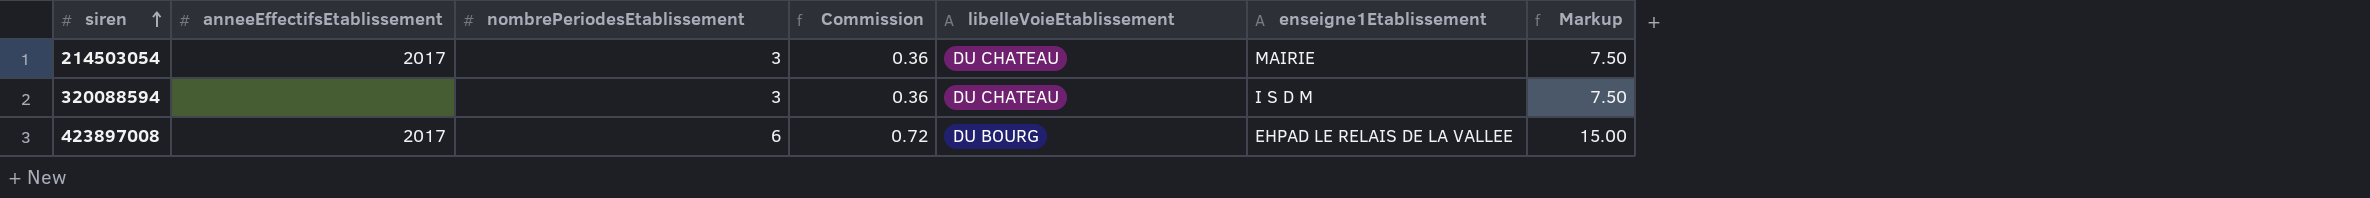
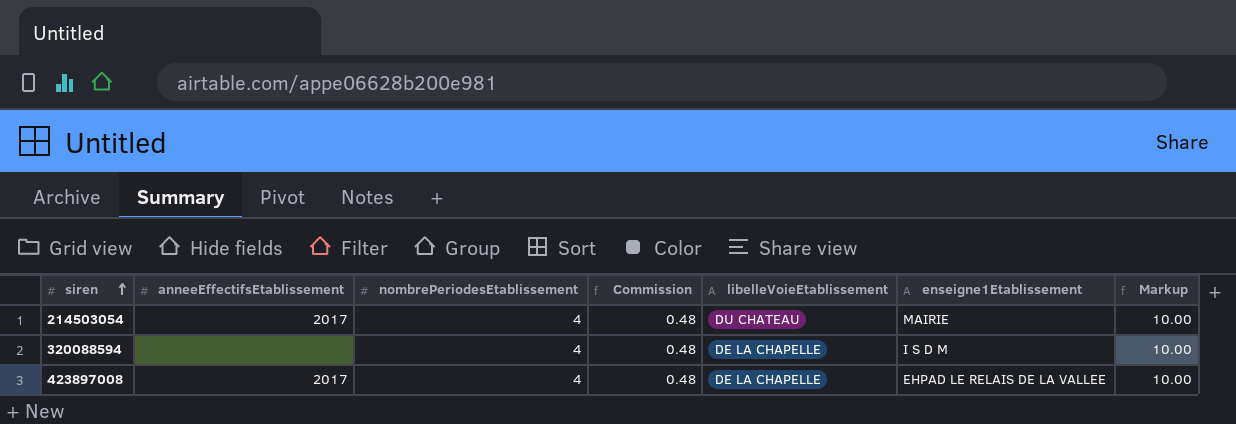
214503054 | nombrePeriodesEtablissement: 3 -> 4
214503054 | Commission: 0.36 -> 0.48
214503054 | Markup: 7.50 -> 10.00
320088594 | nombrePeriodesEtablissement: 3 -> 4
320088594 | Commission: 0.36 -> 0.48
320088594 | libelleVoieEtablissement: DU CHATEAU -> DE LA CHAPELLE
320088594 | Markup: 7.50 -> 10.00
423897008 | nombrePeriodesEtablissement: 6 -> 4
423897008 | Commission: 0.72 -> 0.48
423897008 | libelleVoieEtablissement: DU BOURG -> DE LA CHAPELLE
423897008 | Markup: 15.00 -> 10.00

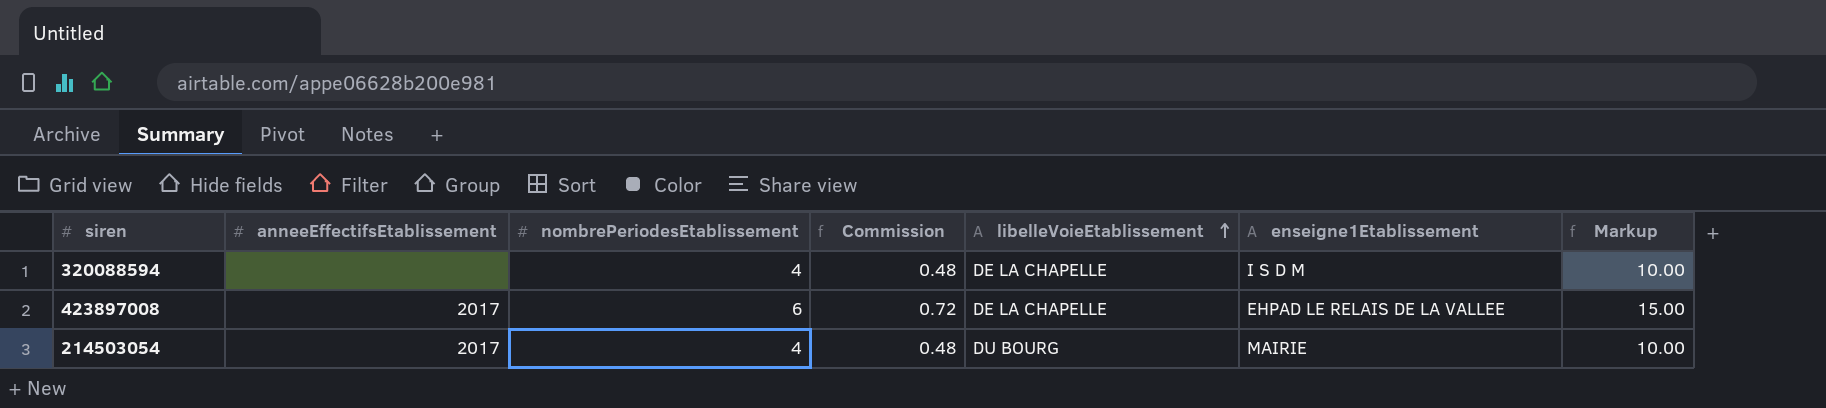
row order: siren ascending -> libelleVoieEtablissement ascending
423897008 | nombrePeriodesEtablissement: 4 -> 6
423897008 | Commission: 0.48 -> 0.72
423897008 | Markup: 10.00 -> 15.00
214503054 | libelleVoieEtablissement: DU CHATEAU -> DU BOURG

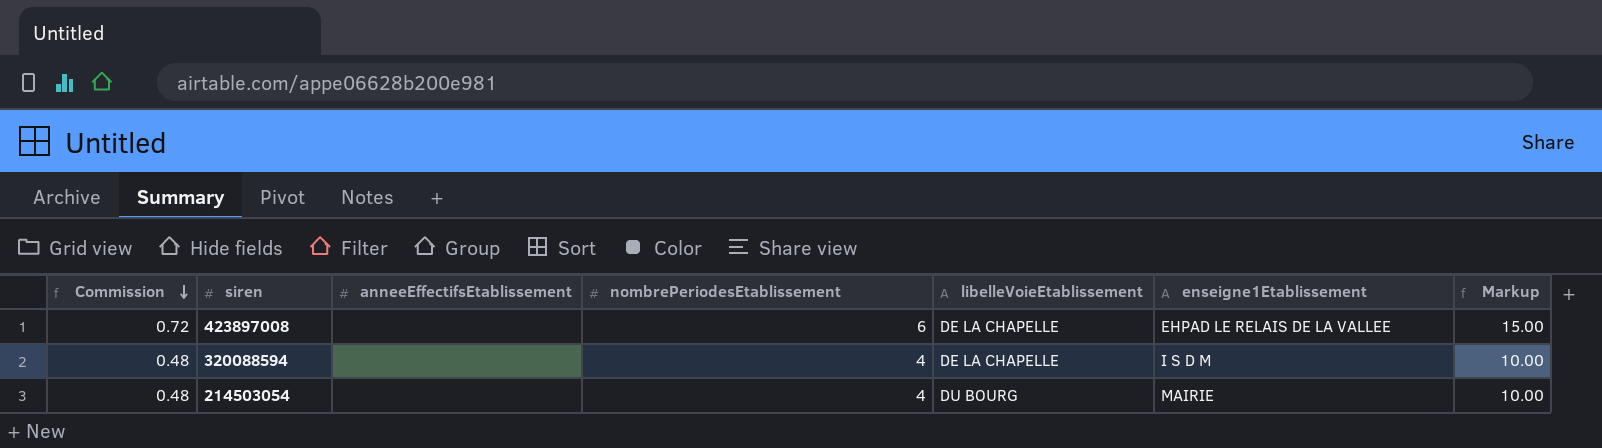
row order: libelleVoieEtablissement ascending -> Commission descending
column Commission | position: 4 -> 1
423897008 | anneeEffectifsEtablissement: 2017 -> none
214503054 | anneeEffectifsEtablissement: 2017 -> none

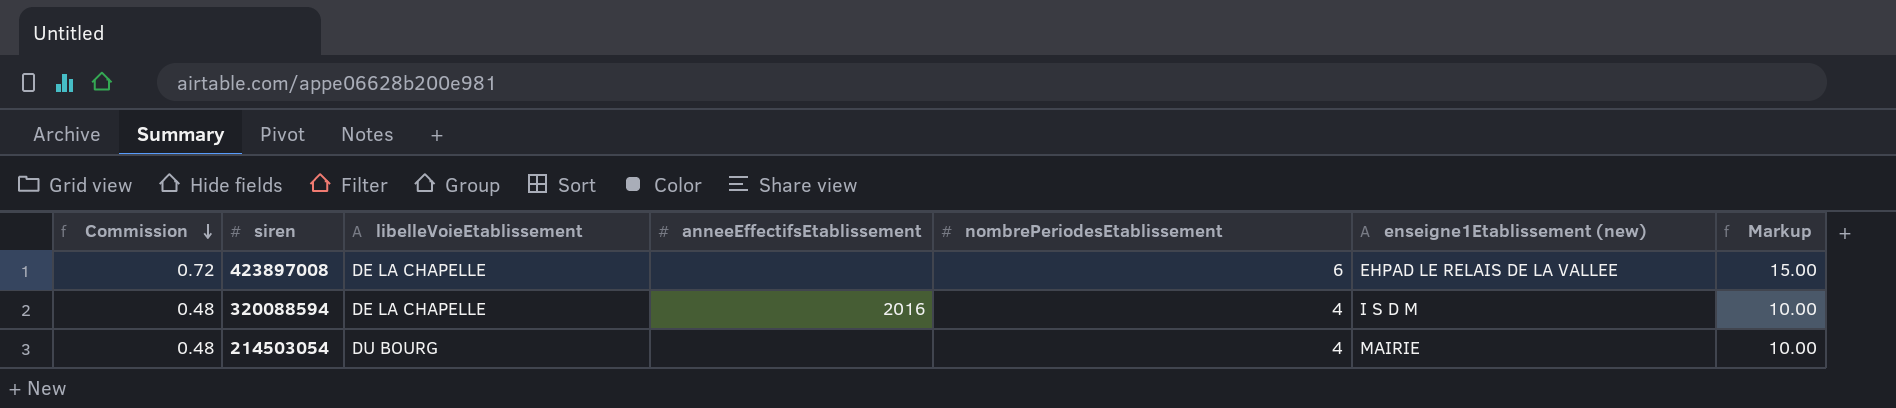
column libelleVoieEtablissement | position: 5 -> 3
column name: enseigne1Etablissement -> enseigne1Etablissement (new)
320088594 | anneeEffectifsEtablissement: none -> 2016

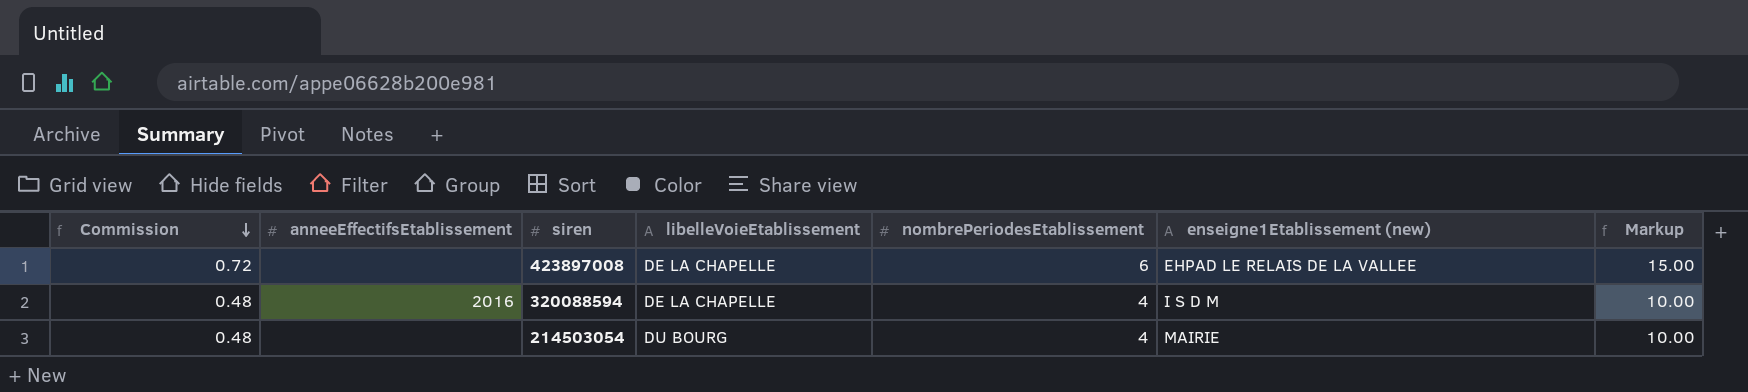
column anneeEffectifsEtablissement | position: 4 -> 2

